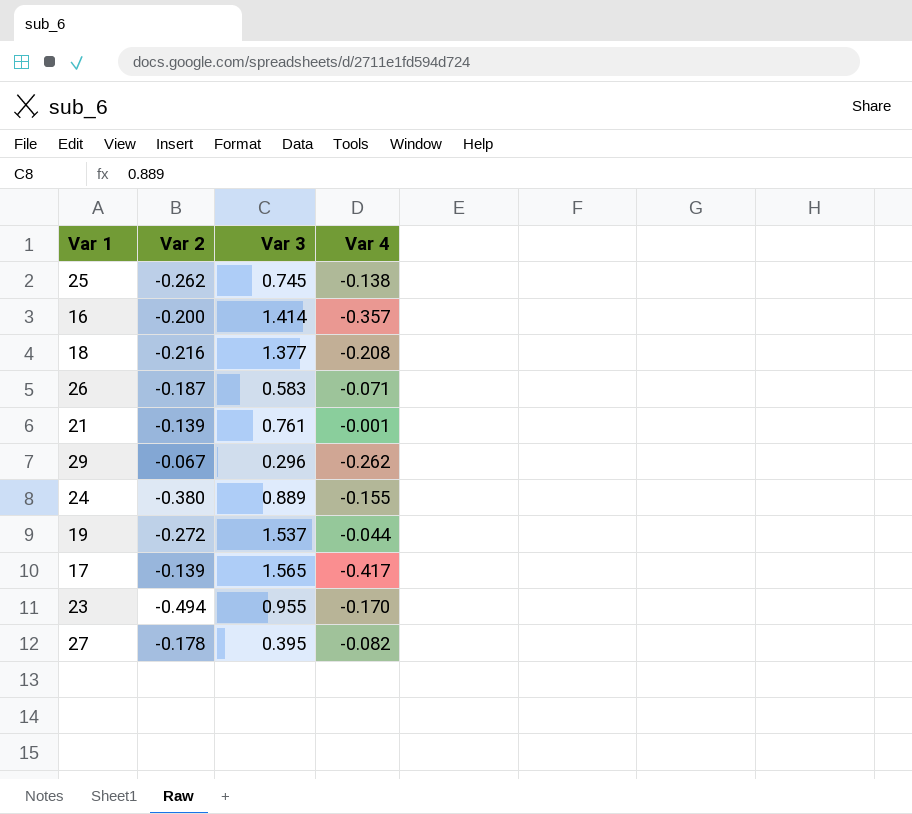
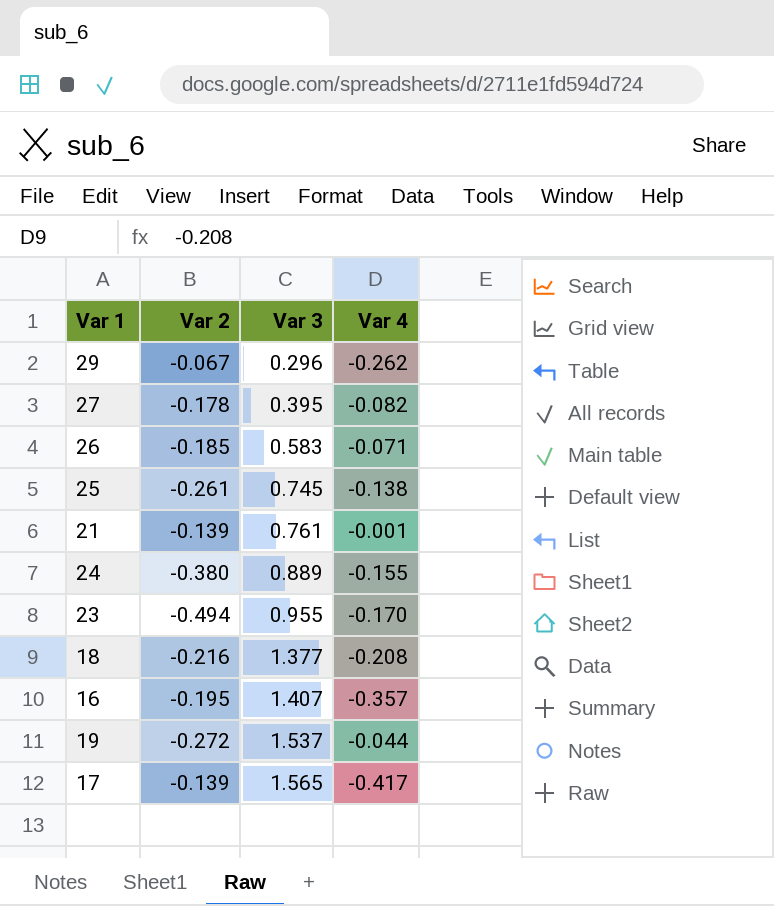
row order: none -> Var 3 ascending
26 | Var 2: -0.187 -> -0.185
25 | Var 2: -0.262 -> -0.261
16 | Var 2: -0.200 -> -0.195
16 | Var 3: 1.414 -> 1.407

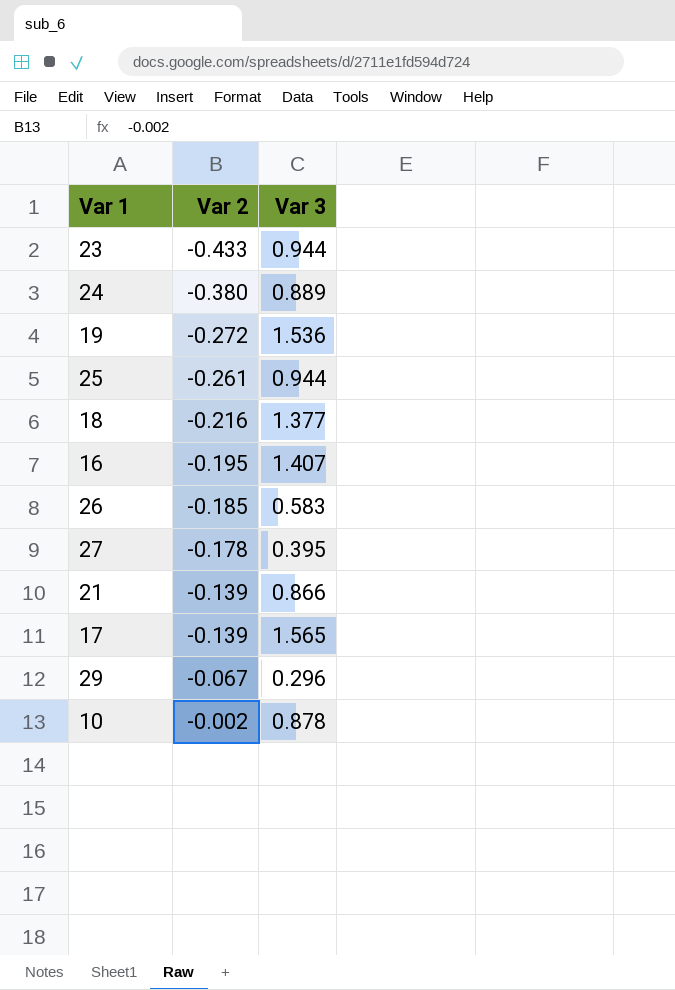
row order: Var 3 ascending -> Var 2 ascending
column Var 4 | position: 4 -> none
23 | Var 2: -0.494 -> -0.433
23 | Var 3: 0.955 -> 0.944
19 | Var 3: 1.537 -> 1.536
25 | Var 3: 0.745 -> 0.944
21 | Var 3: 0.761 -> 0.866
row 10: none -> -0.002 | 0.878

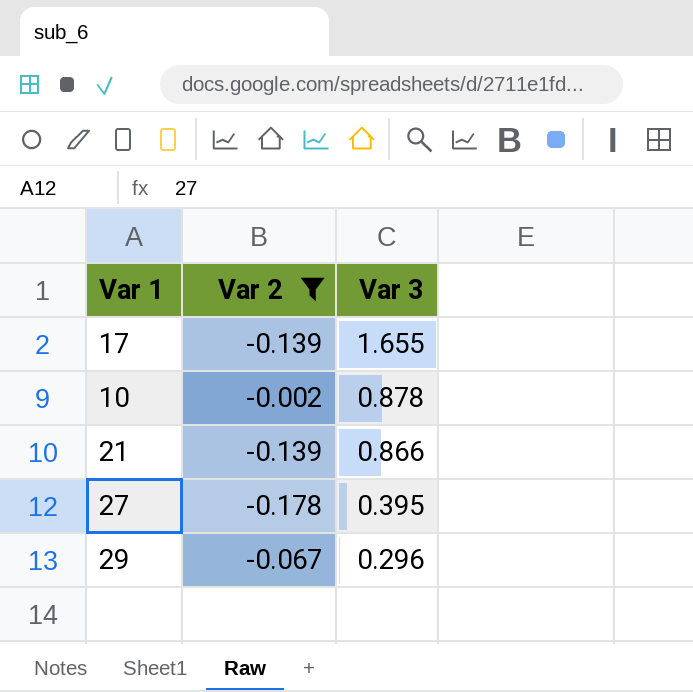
filter: none -> Var 2 >= -0.178
row order: Var 2 ascending -> Var 3 descending
17 | Var 3: 1.565 -> 1.655

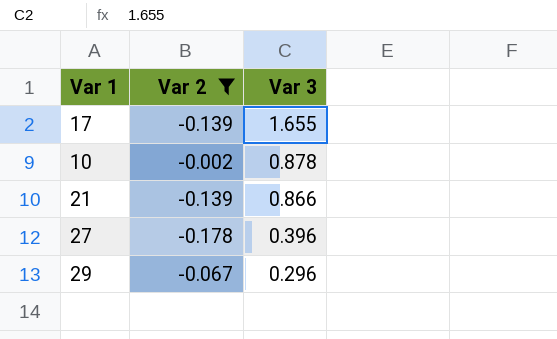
27 | Var 3: 0.395 -> 0.396

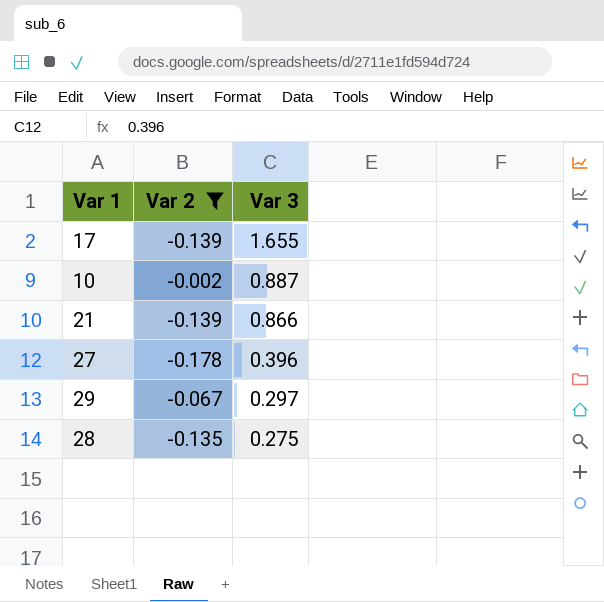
10 | Var 3: 0.878 -> 0.887
29 | Var 3: 0.296 -> 0.297
row 28: none -> -0.135 | 0.275

